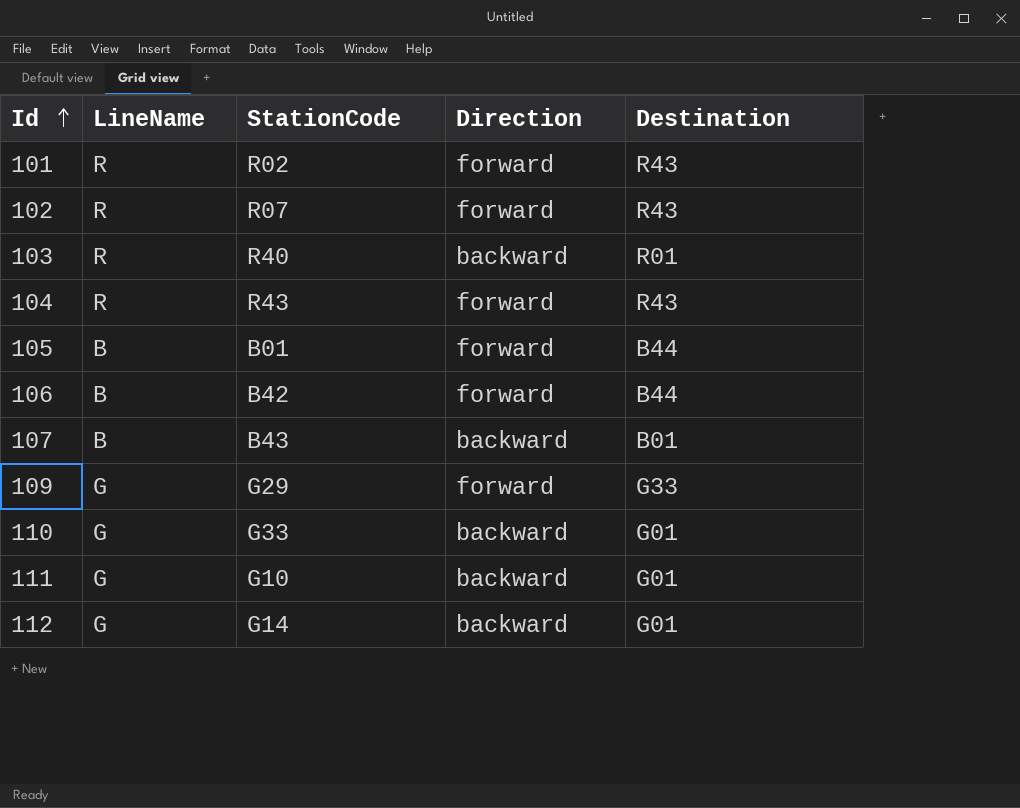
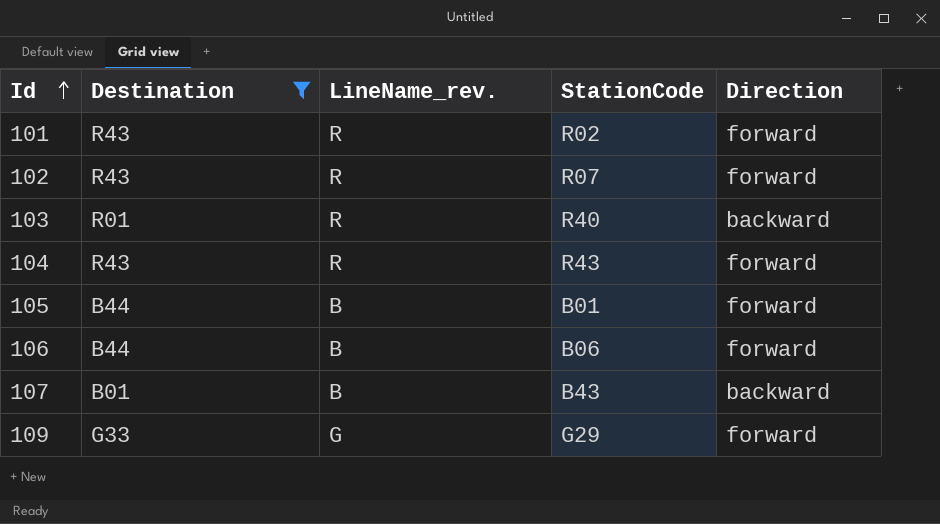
filter: none -> Destination != G01
column Destination | position: 5 -> 2
column name: LineName -> LineName_rev.
106 | StationCode: B42 -> B06

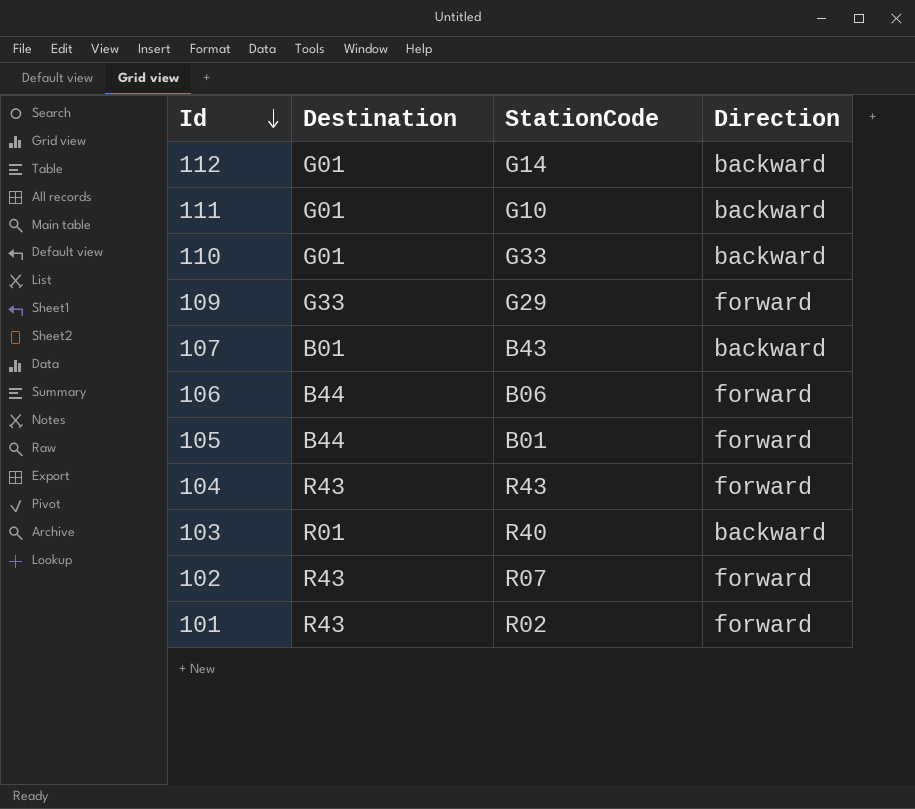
filter: Destination != G01 -> none
row order: Id ascending -> Id descending
column LineName_rev. | position: 3 -> none

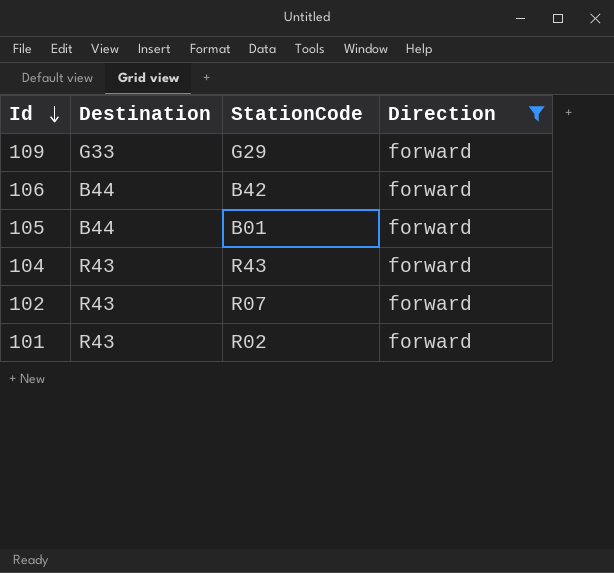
filter: none -> Direction = forward
106 | StationCode: B06 -> B42

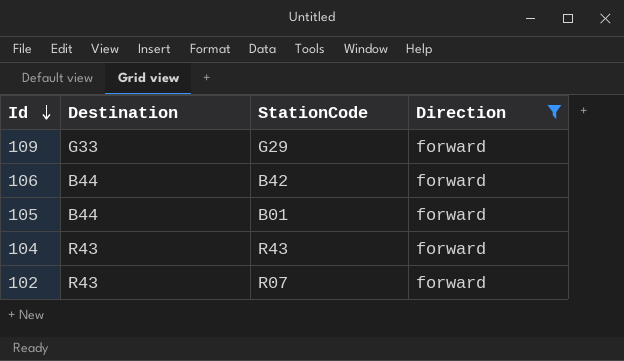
row 101: R43 | R02 | forward -> none

